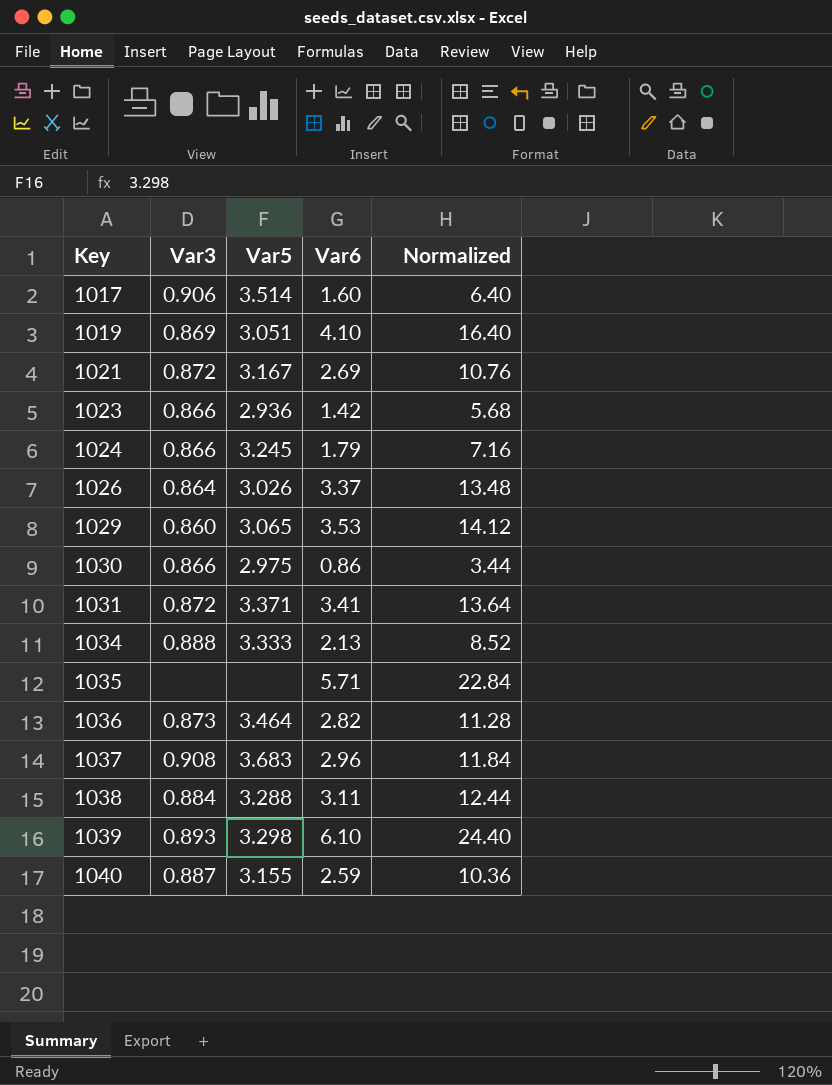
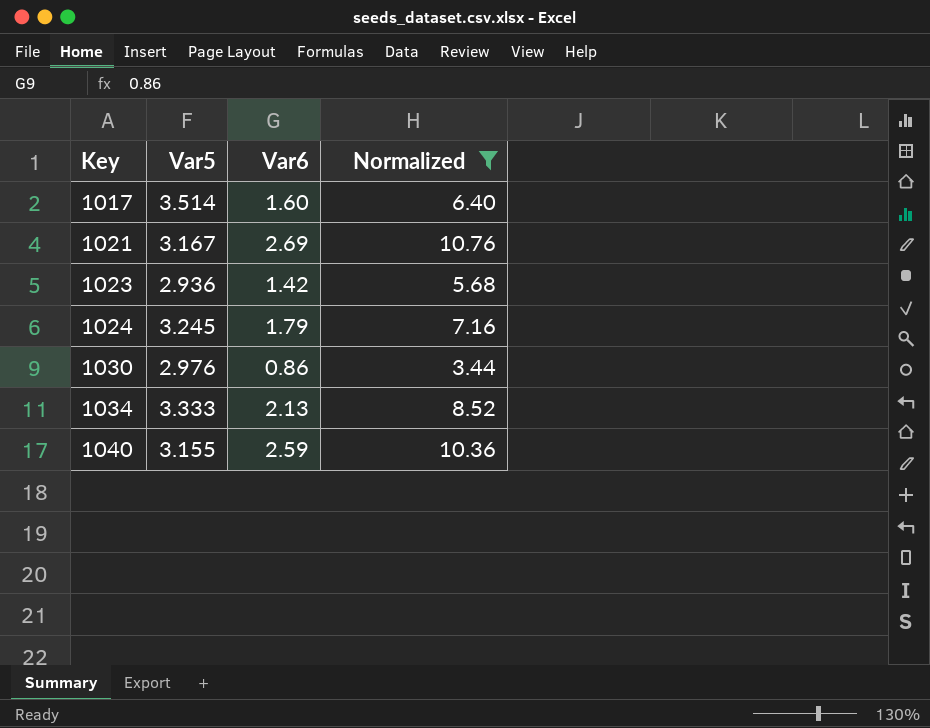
filter: none -> Normalized <= 10.76
column Var3 | position: 2 -> none
1030 | Var5: 2.975 -> 2.976

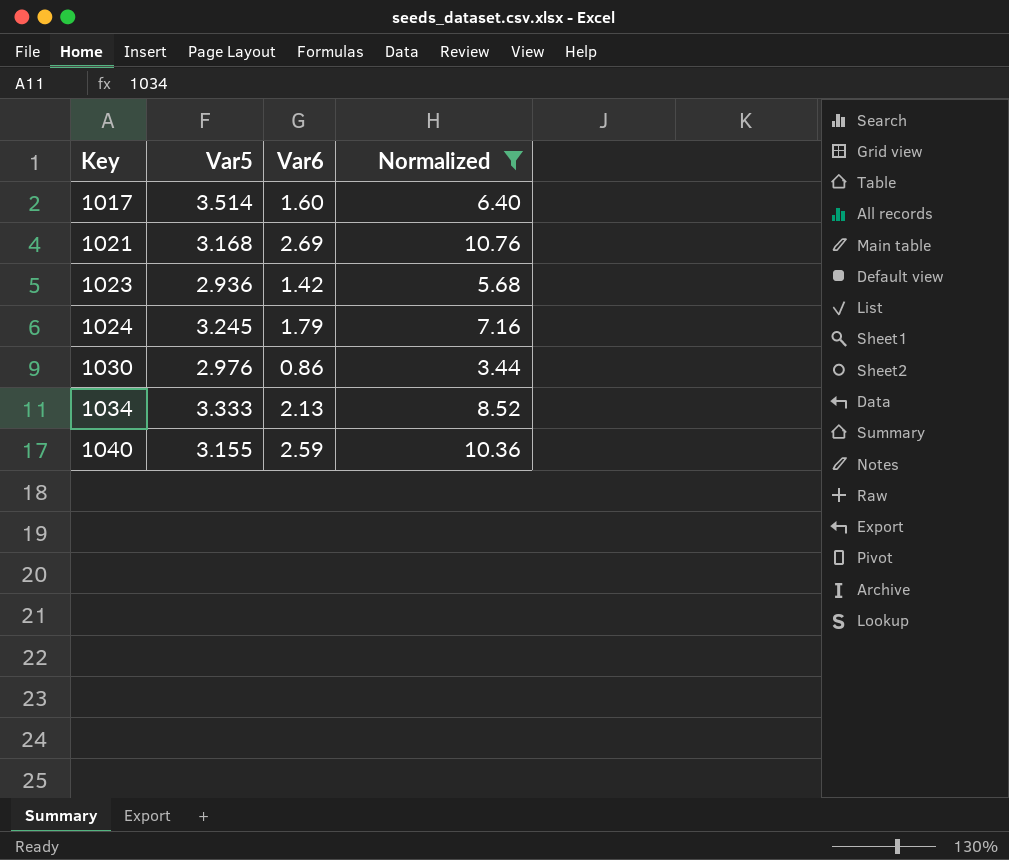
1021 | Var5: 3.167 -> 3.168

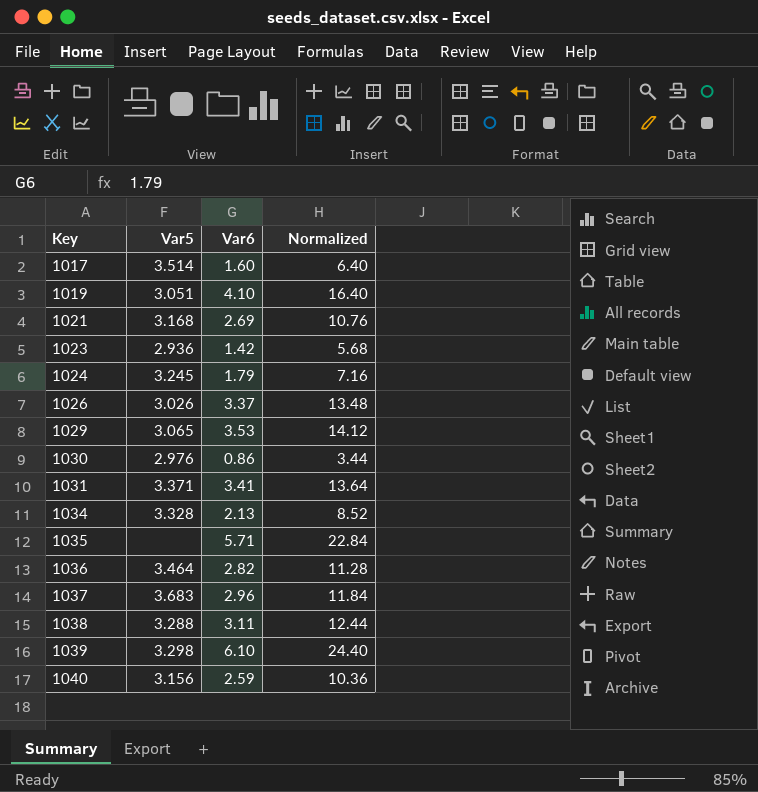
filter: Normalized <= 10.76 -> none
1034 | Var5: 3.333 -> 3.328
1040 | Var5: 3.155 -> 3.156

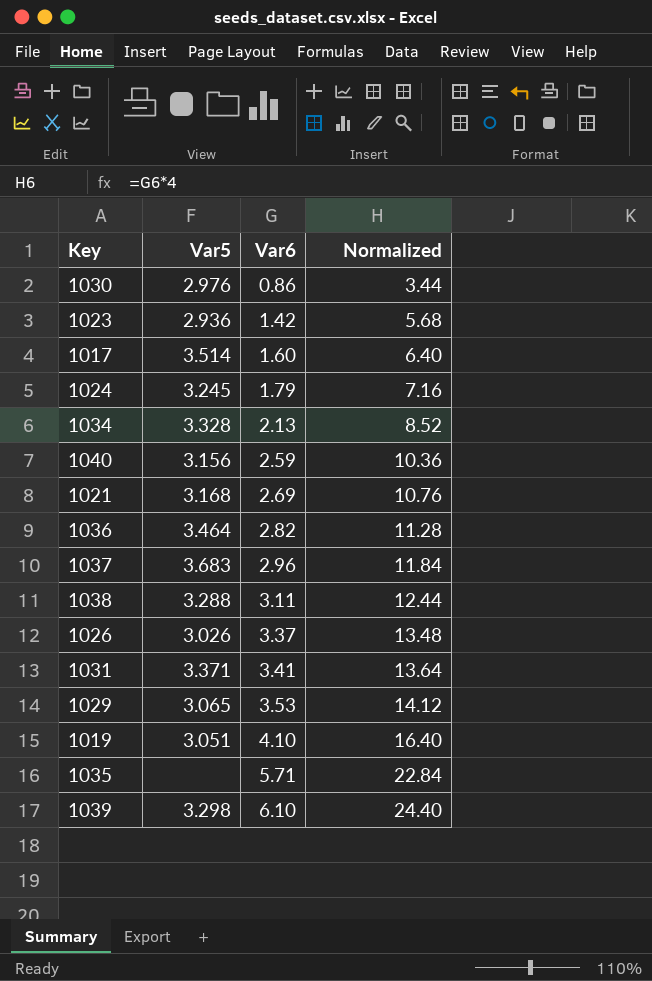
row order: Key ascending -> Var6 ascending

